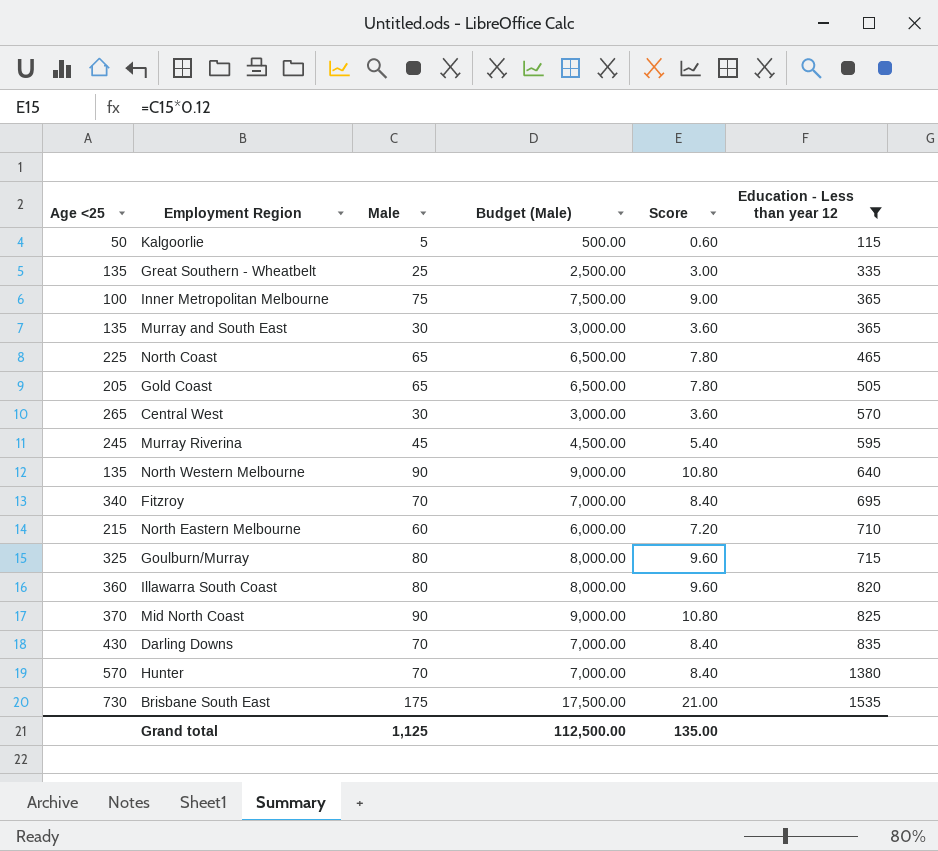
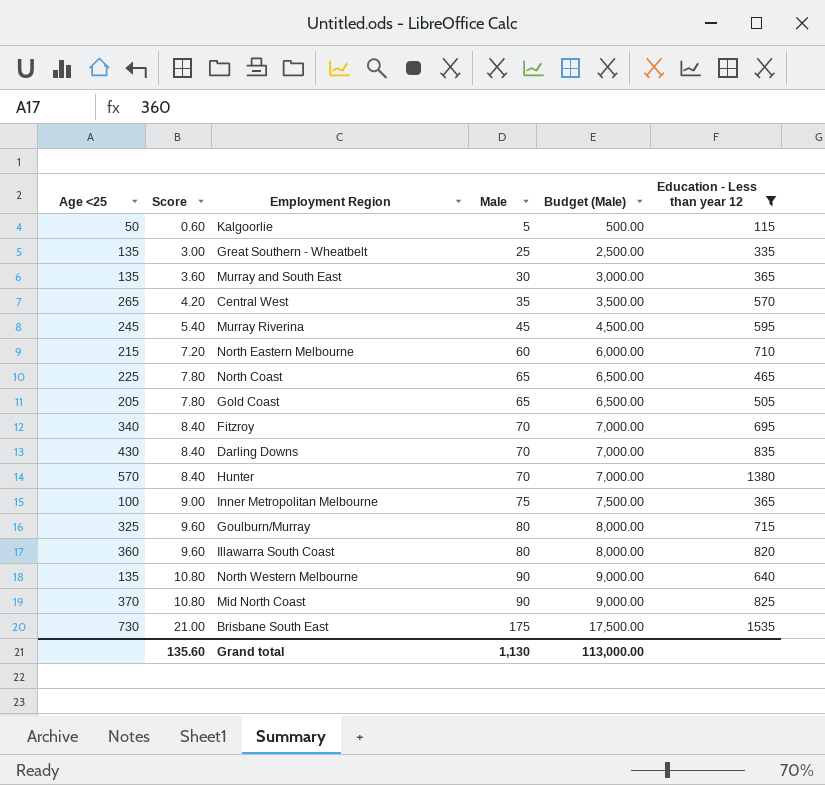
row order: Education - Less than year 12 ascending -> Score ascending
column Score | position: 5 -> 2
Central West | Score: 3.60 -> 4.20
Central West | Male: 30 -> 35
Central West | Budget (Male): 3,000.00 -> 3,500.00
Grand total | Score: 135.00 -> 135.60
Grand total | Male: 1,125 -> 1,130
Grand total | Budget (Male): 112,500.00 -> 113,000.00

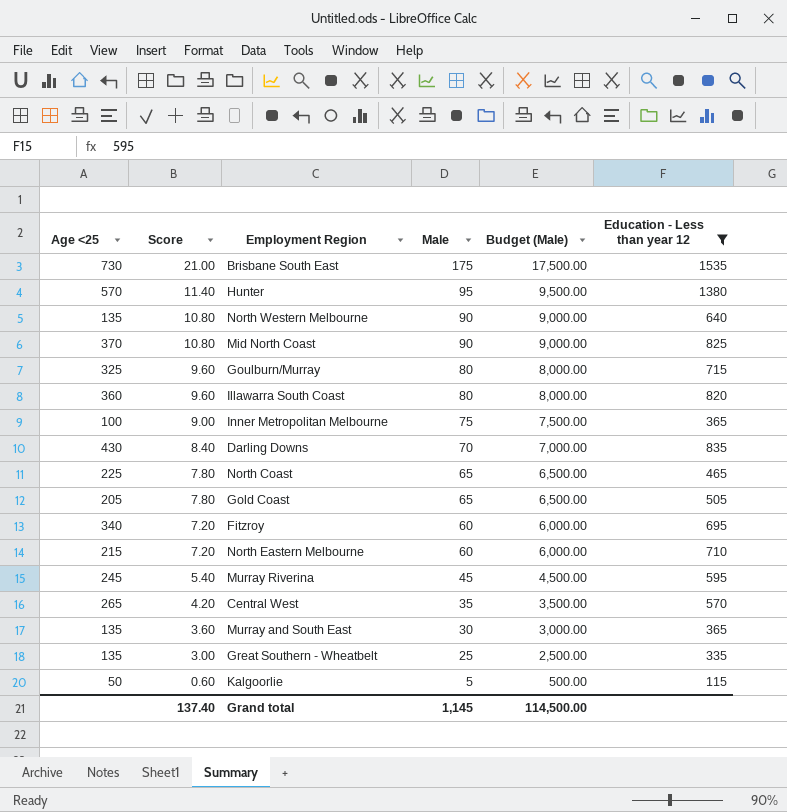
row order: Score ascending -> Score descending
Hunter | Score: 8.40 -> 11.40
Hunter | Male: 70 -> 95
Hunter | Budget (Male): 7,000.00 -> 9,500.00
Fitzroy | Score: 8.40 -> 7.20
Fitzroy | Male: 70 -> 60
Fitzroy | Budget (Male): 7,000.00 -> 6,000.00
Grand total | Score: 135.60 -> 137.40
Grand total | Male: 1,130 -> 1,145
Grand total | Budget (Male): 113,000.00 -> 114,500.00

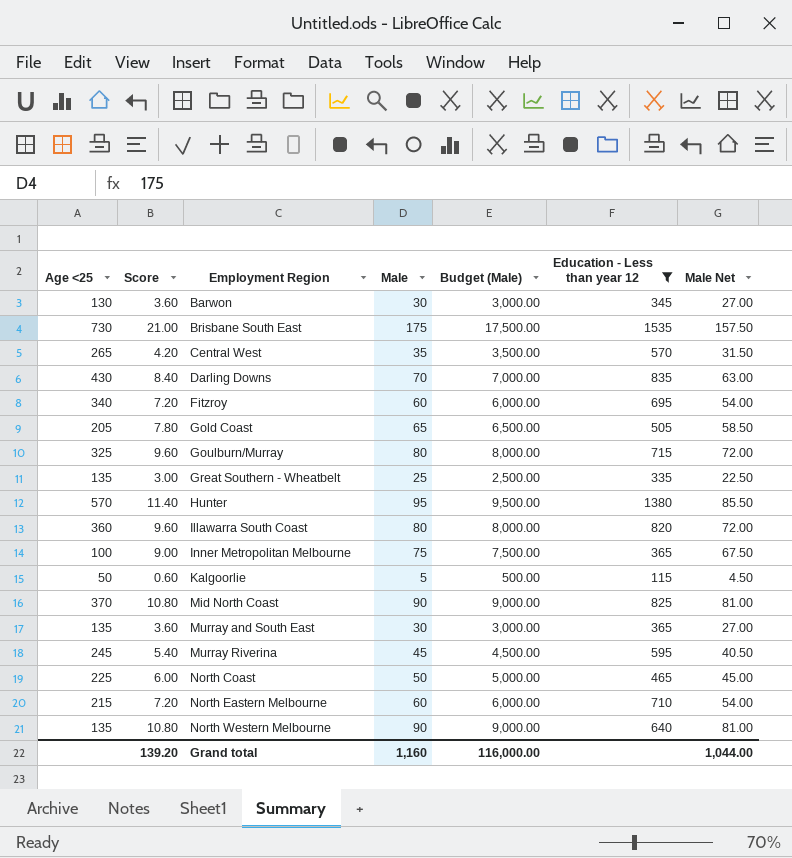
row order: Score descending -> Employment Region ascending
column Male Net | formula: none -> [Male] * 0.9
row Barwon: none -> 130 | 3.60 | 30 | 3,000.00 | 345 | 27.00
North Coast | Score: 7.80 -> 6.00
North Coast | Male: 65 -> 50
North Coast | Budget (Male): 6,500.00 -> 5,000.00
Grand total | Score: 137.40 -> 139.20
Grand total | Male: 1,145 -> 1,160
Grand total | Budget (Male): 114,500.00 -> 116,000.00

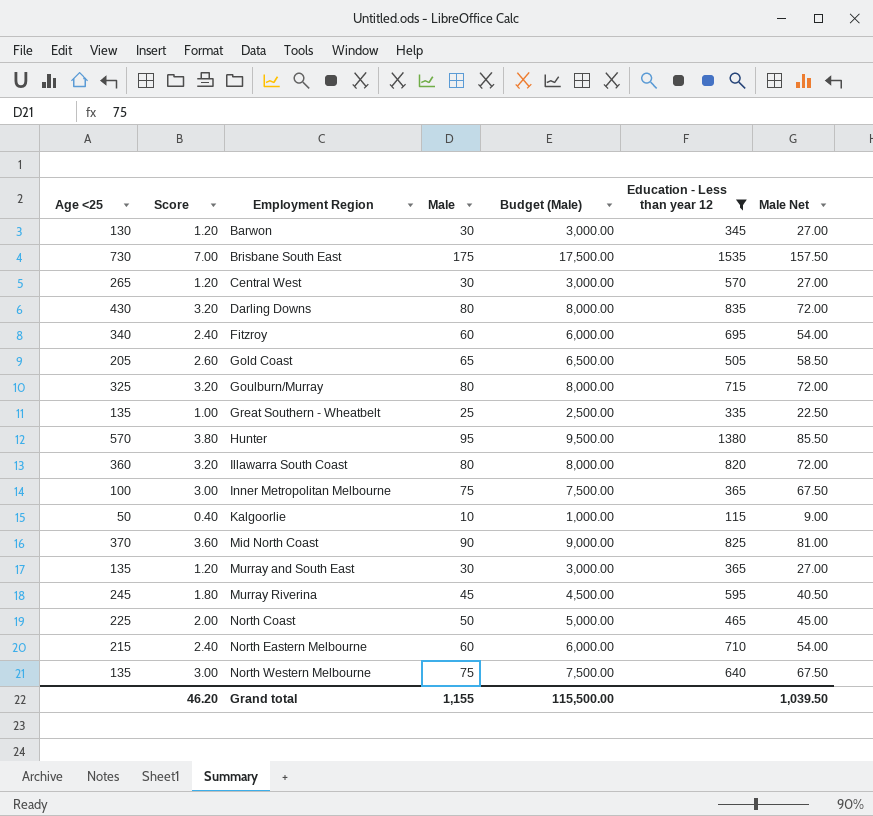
column Score | formula: [Male] * 0.12 -> [Male] * 0.04
Central West | Male: 35 -> 30
Central West | Budget (Male): 3,500.00 -> 3,000.00
Central West | Male Net: 31.50 -> 27.00
Darling Downs | Male: 70 -> 80
Darling Downs | Budget (Male): 7,000.00 -> 8,000.00
Darling Downs | Male Net: 63.00 -> 72.00
Kalgoorlie | Male: 5 -> 10
Kalgoorlie | Budget (Male): 500.00 -> 1,000.00
Kalgoorlie | Male Net: 4.50 -> 9.00
North Western Melbourne | Male: 90 -> 75
North Western Melbourne | Budget (Male): 9,000.00 -> 7,500.00
North Western Melbourne | Male Net: 81.00 -> 67.50
Grand total | Score: 139.20 -> 46.20
Grand total | Male: 1,160 -> 1,155
Grand total | Budget (Male): 116,000.00 -> 115,500.00
Grand total | Male Net: 1,044.00 -> 1,039.50

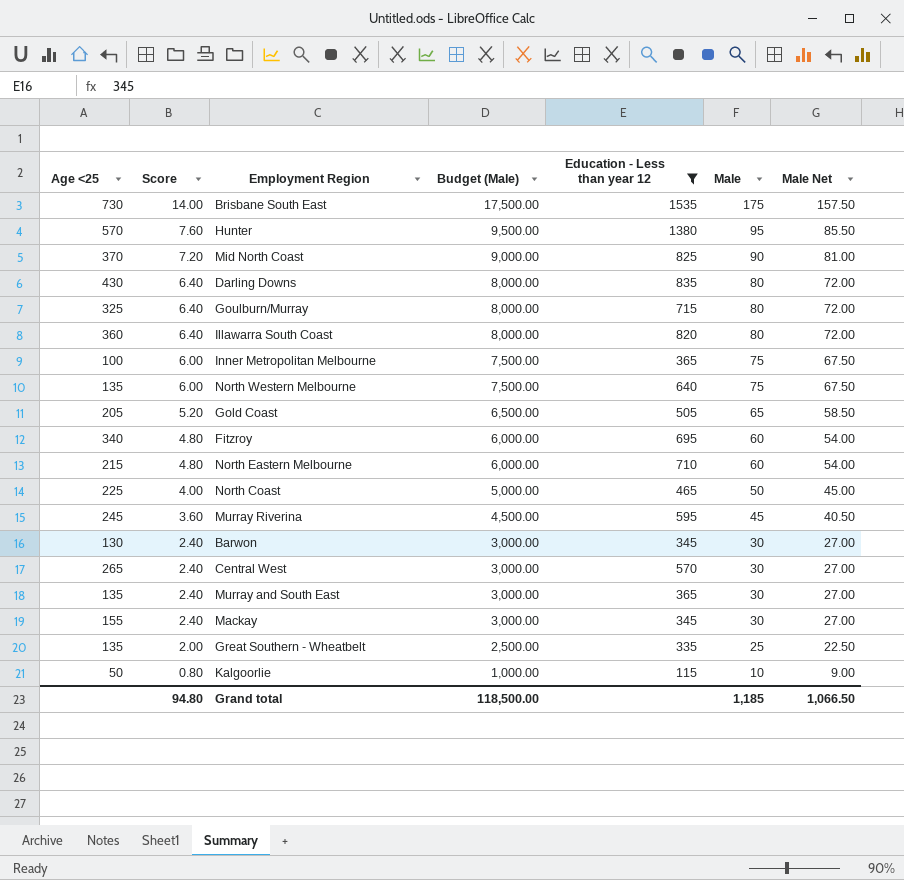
row order: Employment Region ascending -> Score descending
column Score | formula: [Male] * 0.04 -> [Male] * 0.08
column Male | position: 4 -> 6
row Mackay: none -> 155 | 2.40 | 3,000.00 | 345 | 30 | 27.00
Grand total | Score: 46.20 -> 94.80
Grand total | Budget (Male): 115,500.00 -> 118,500.00
Grand total | Male: 1,155 -> 1,185
Grand total | Male Net: 1,039.50 -> 1,066.50

